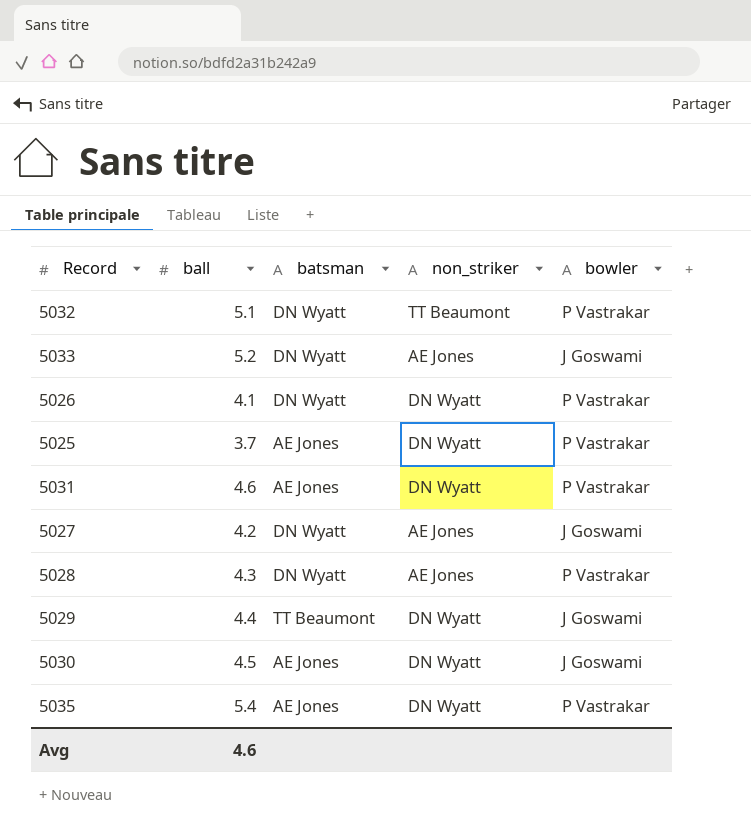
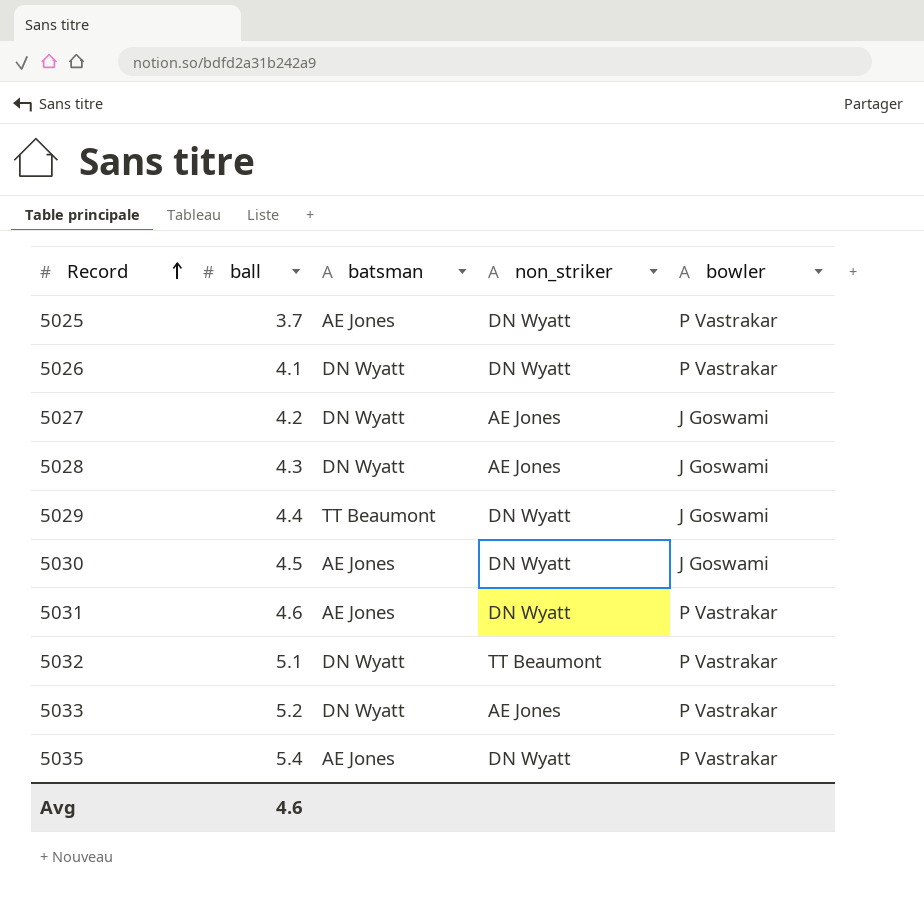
row order: none -> Record ascending
5028 | bowler: P Vastrakar -> J Goswami
5033 | bowler: J Goswami -> P Vastrakar

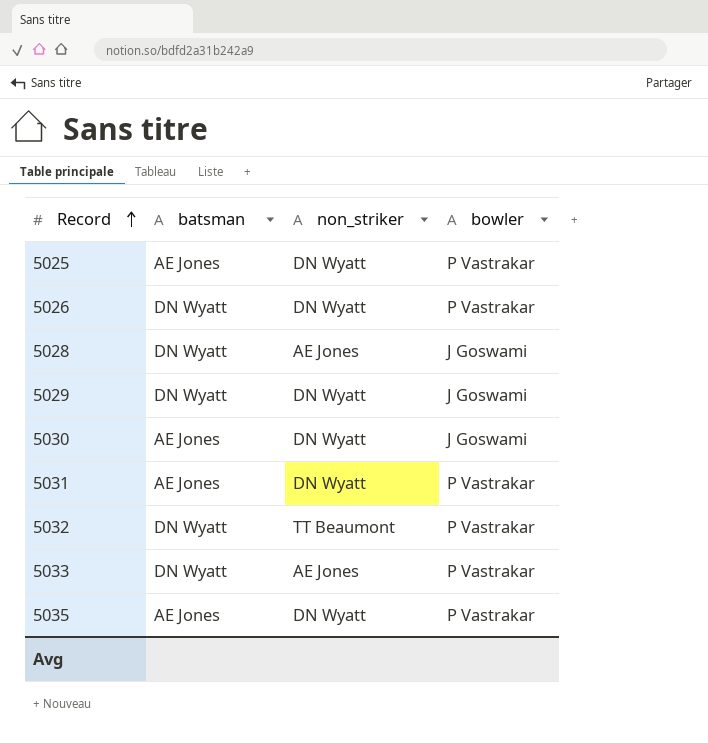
column ball | position: 2 -> none
row 5027: 4.2 | DN Wyatt | AE Jones | J Goswami -> none
5029 | batsman: TT Beaumont -> DN Wyatt

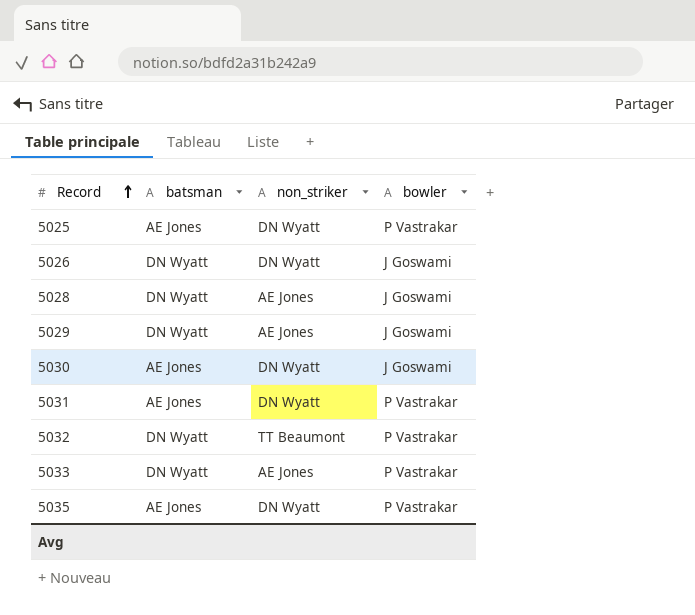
5026 | bowler: P Vastrakar -> J Goswami
5029 | non_striker: DN Wyatt -> AE Jones

